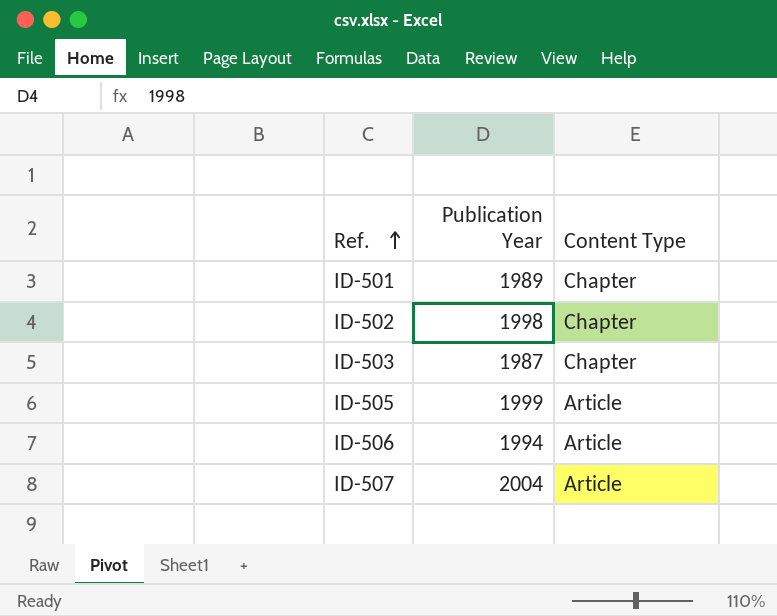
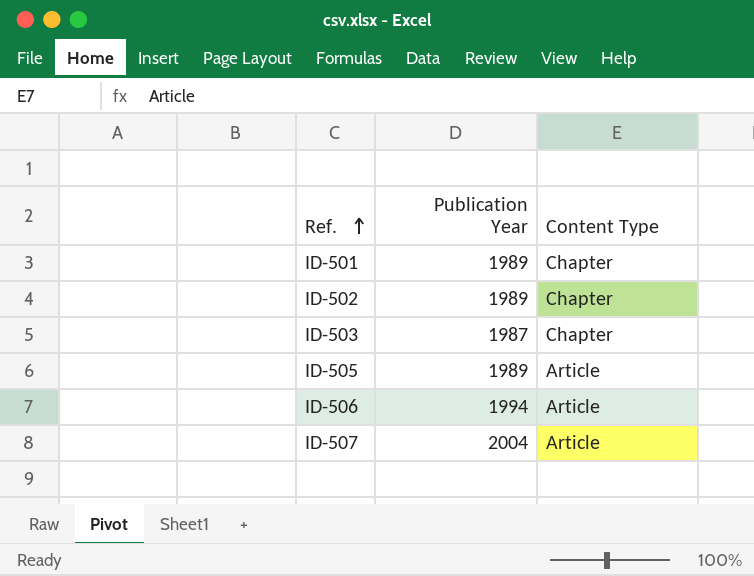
ID-502 | Publication Year: 1998 -> 1989
ID-505 | Publication Year: 1999 -> 1989

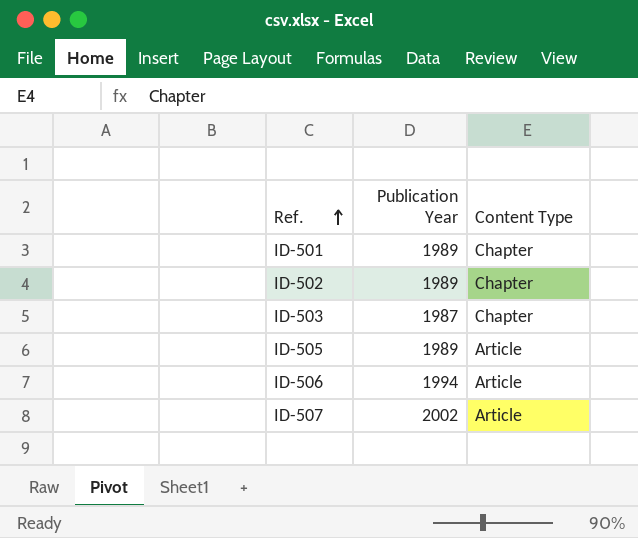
ID-507 | Publication Year: 2004 -> 2002

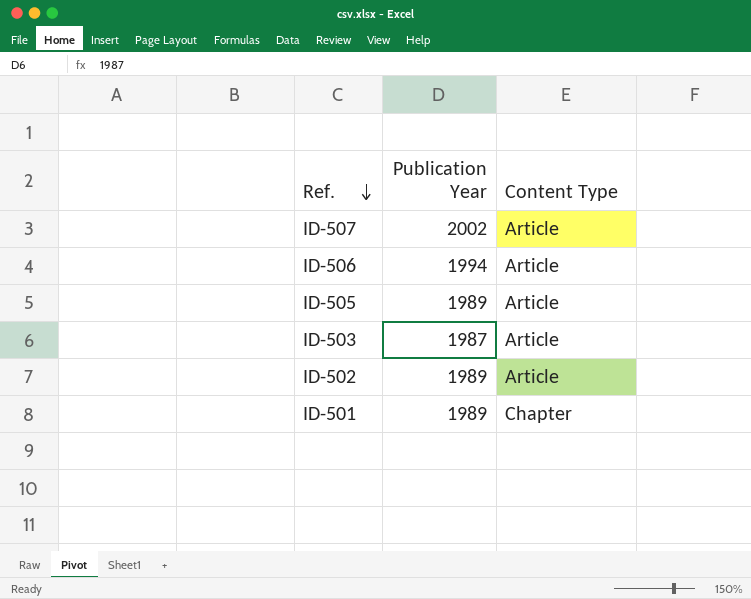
row order: Ref. ascending -> Ref. descending
ID-503 | Content Type: Chapter -> Article
ID-502 | Content Type: Chapter -> Article

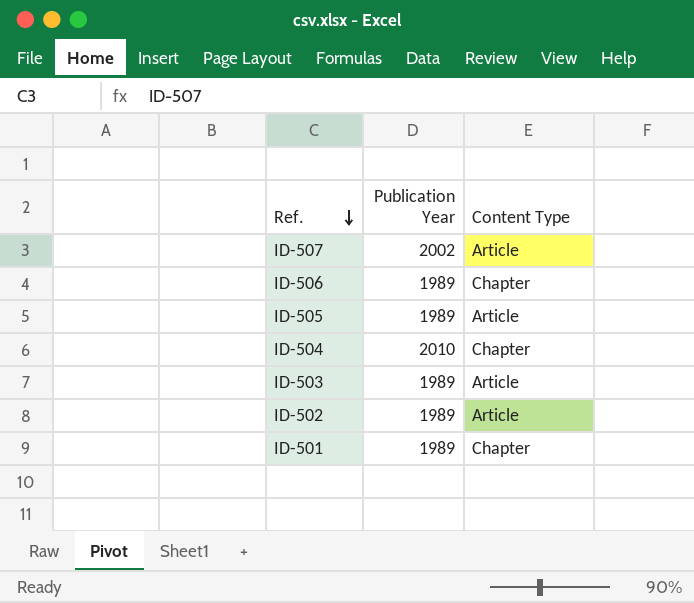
ID-506 | Publication Year: 1994 -> 1989
ID-506 | Content Type: Article -> Chapter
row ID-504: none -> 2010 | Chapter
ID-503 | Publication Year: 1987 -> 1989

